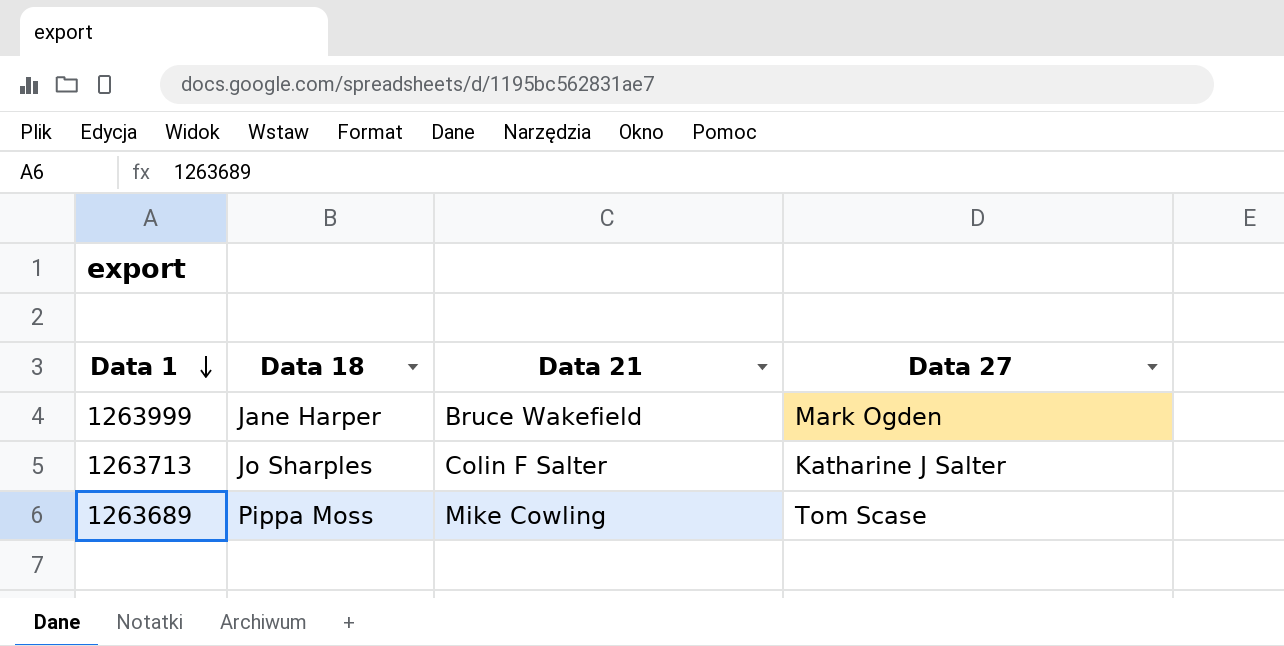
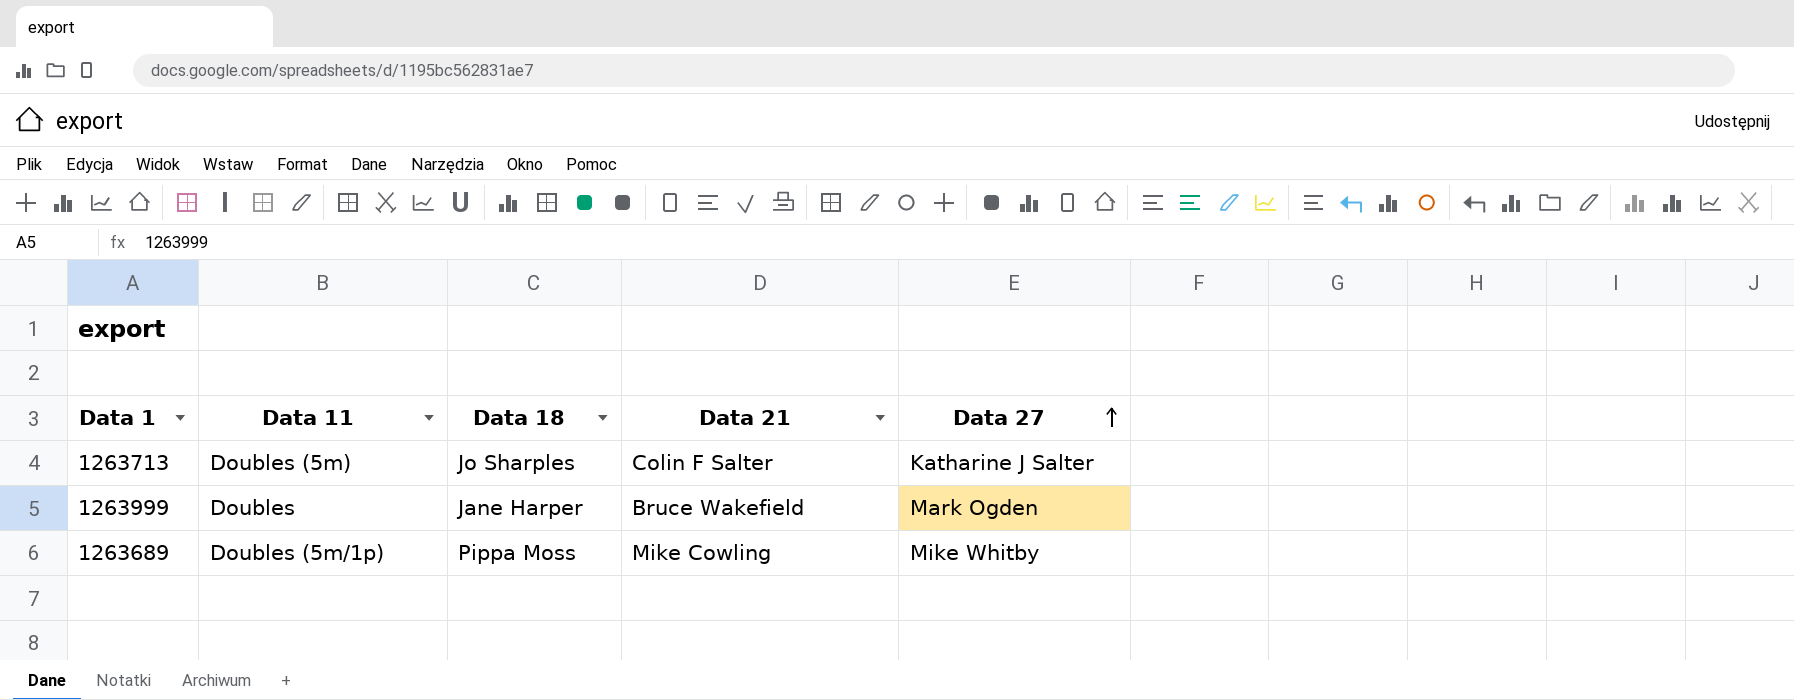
row order: Data 1 descending -> Data 27 ascending
column Data 11 | position: none -> 2
1263689 | Data 27: Tom Scase -> Mike Whitby

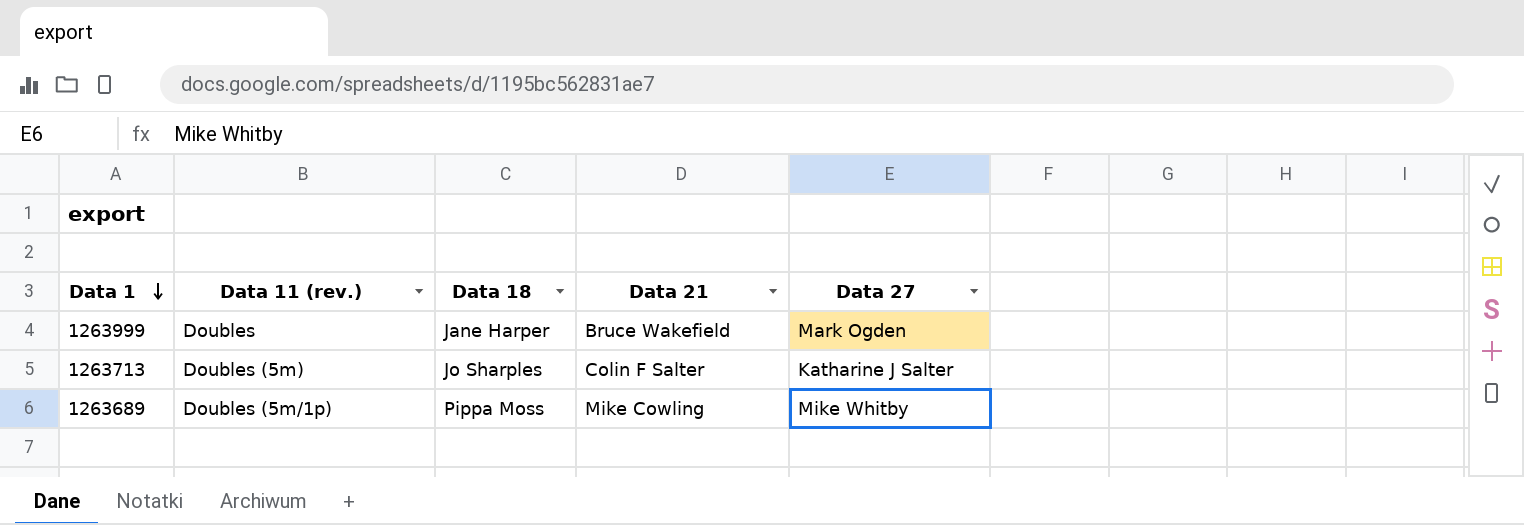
row order: Data 27 ascending -> Data 1 descending
column name: Data 11 -> Data 11 (rev.)

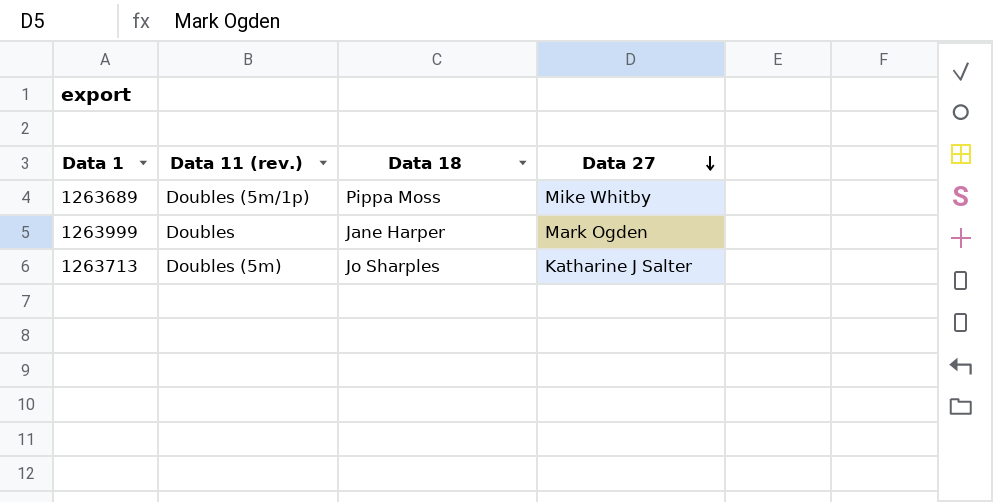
row order: Data 1 descending -> Data 27 descending
column Data 21 | position: 4 -> none

